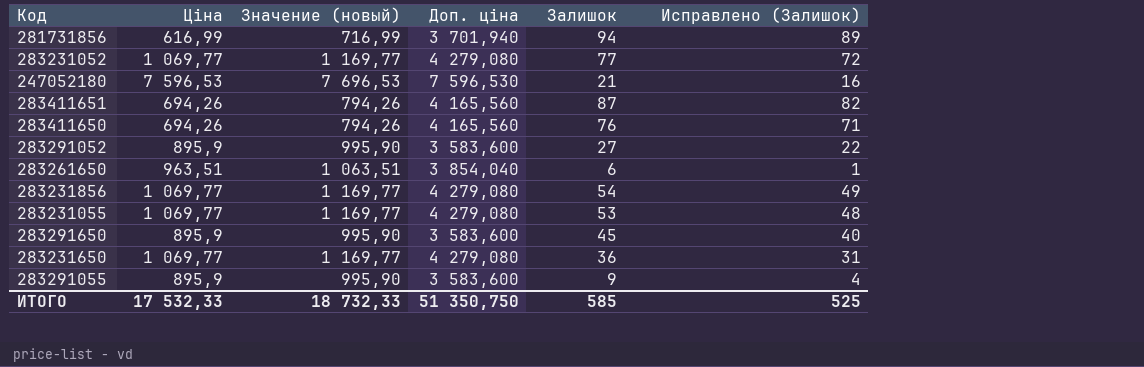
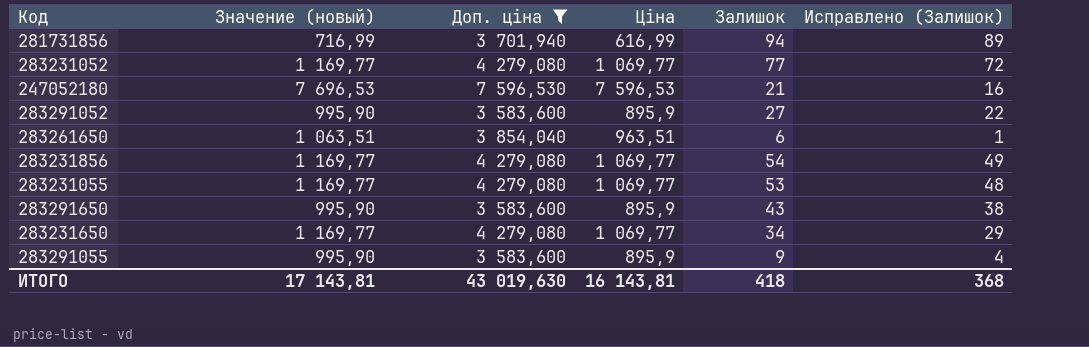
filter: none -> Доп. ціна != 4 165,560
column Ціна | position: 2 -> 4
283291650 | Залишок: 45 -> 43
283291650 | Исправлено (Залишок): 40 -> 38
283231650 | Залишок: 36 -> 34
283231650 | Исправлено (Залишок): 31 -> 29
ИТОГО | Значение (новый): 18 732,33 -> 17 143,81
ИТОГО | Доп. ціна: 51 350,750 -> 43 019,630
ИТОГО | Ціна: 17 532,33 -> 16 143,81
ИТОГО | Залишок: 585 -> 418
ИТОГО | Исправлено (Залишок): 525 -> 368

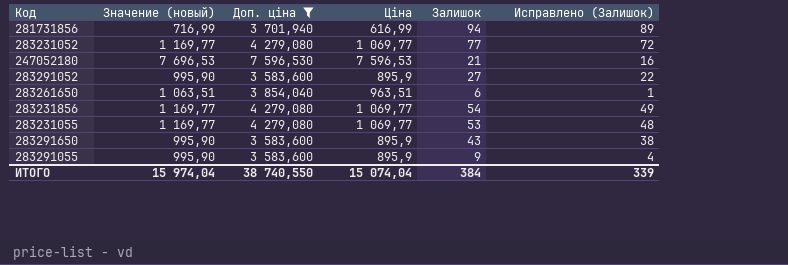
row 283231650: 1 169,77 | 4 279,080 | 1 069,77 | 34 | 29 -> none
ИТОГО | Значение (новый): 17 143,81 -> 15 974,04
ИТОГО | Доп. ціна: 43 019,630 -> 38 740,550
ИТОГО | Ціна: 16 143,81 -> 15 074,04
ИТОГО | Залишок: 418 -> 384
ИТОГО | Исправлено (Залишок): 368 -> 339

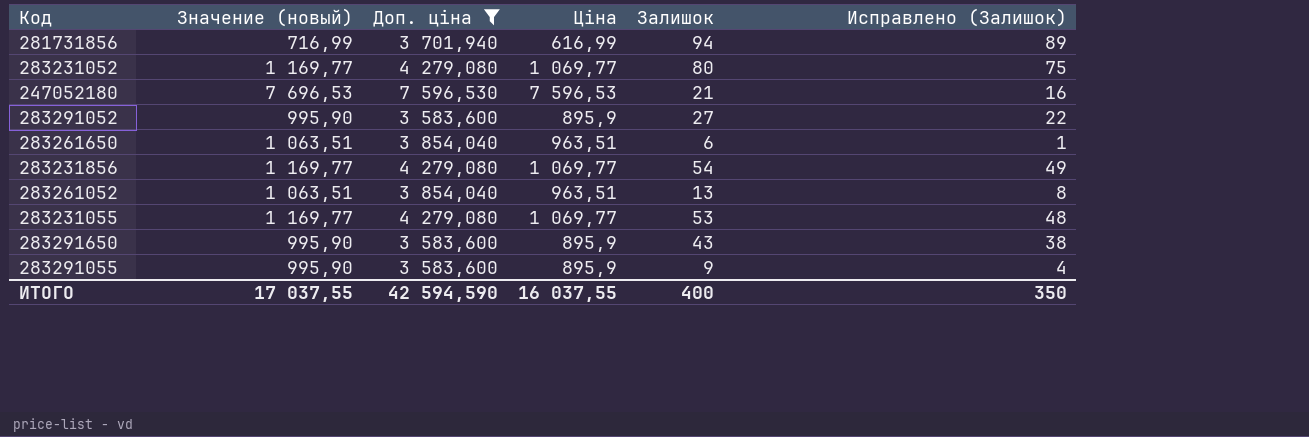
283231052 | Залишок: 77 -> 80
283231052 | Исправлено (Залишок): 72 -> 75
row 283261052: none -> 1 063,51 | 3 854,040 | 963,51 | 13 | 8
ИТОГО | Значение (новый): 15 974,04 -> 17 037,55
ИТОГО | Доп. ціна: 38 740,550 -> 42 594,590
ИТОГО | Ціна: 15 074,04 -> 16 037,55
ИТОГО | Залишок: 384 -> 400
ИТОГО | Исправлено (Залишок): 339 -> 350

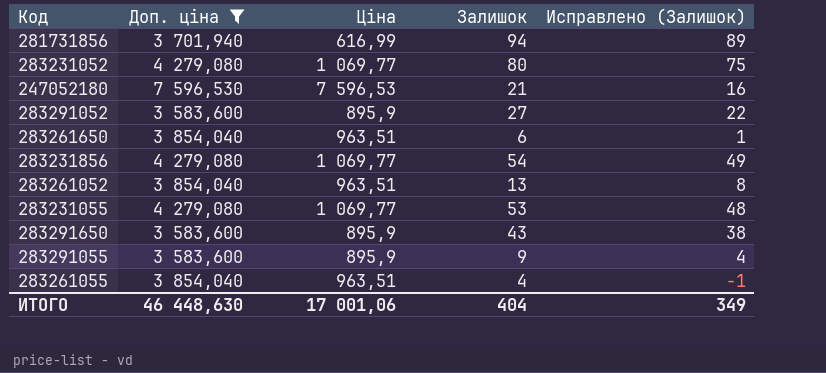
column Значение (новый) | formula: [Ціна] + 100 -> none
row 283261055: none -> 3 854,040 | 963,51 | 4 | -1
ИТОГО | Доп. ціна: 42 594,590 -> 46 448,630
ИТОГО | Ціна: 16 037,55 -> 17 001,06
ИТОГО | Залишок: 400 -> 404
ИТОГО | Исправлено (Залишок): 350 -> 349

